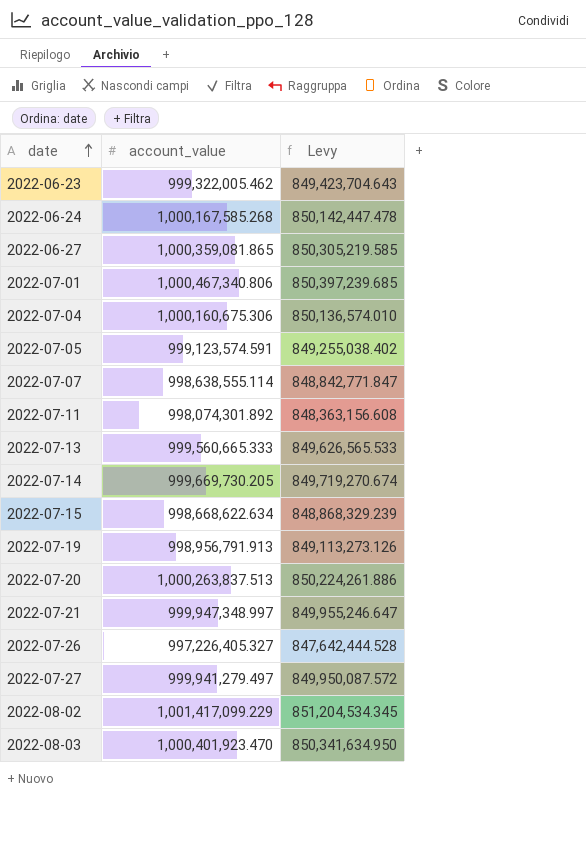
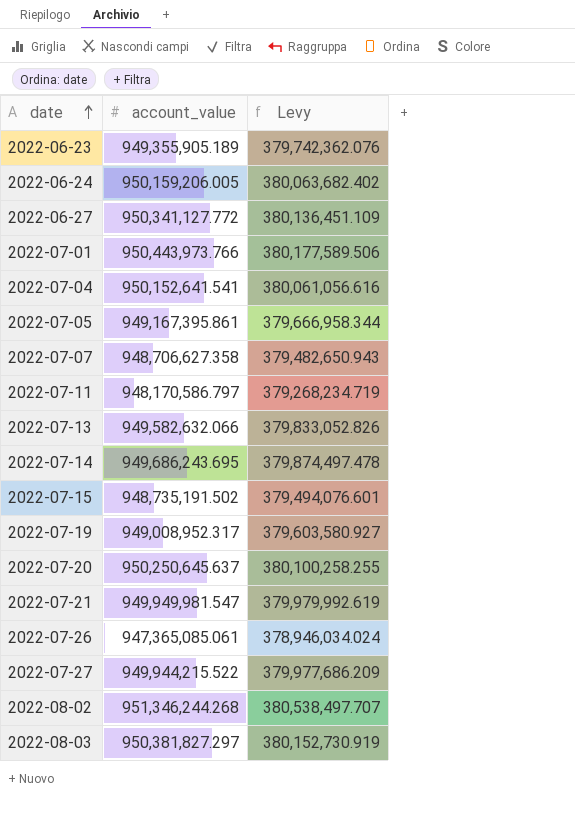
column Levy | formula: [account_value] * 0.85 -> [account_value] * 0.4
2022-06-23 | account_value: 999,322,005.462 -> 949,355,905.189
2022-06-24 | account_value: 1,000,167,585.268 -> 950,159,206.005
2022-06-27 | account_value: 1,000,359,081.865 -> 950,341,127.772
2022-07-01 | account_value: 1,000,467,340.806 -> 950,443,973.766
2022-07-04 | account_value: 1,000,160,675.306 -> 950,152,641.541
2022-07-05 | account_value: 999,123,574.591 -> 949,167,395.861
2022-07-07 | account_value: 998,638,555.114 -> 948,706,627.358
2022-07-11 | account_value: 998,074,301.892 -> 948,170,586.797
2022-07-13 | account_value: 999,560,665.333 -> 949,582,632.066
2022-07-14 | account_value: 999,669,730.205 -> 949,686,243.695
2022-07-15 | account_value: 998,668,622.634 -> 948,735,191.502
2022-07-19 | account_value: 998,956,791.913 -> 949,008,952.317
2022-07-20 | account_value: 1,000,263,837.513 -> 950,250,645.637
2022-07-21 | account_value: 999,947,348.997 -> 949,949,981.547
2022-07-26 | account_value: 997,226,405.327 -> 947,365,085.061
2022-07-27 | account_value: 999,941,279.497 -> 949,944,215.522
2022-08-02 | account_value: 1,001,417,099.229 -> 951,346,244.268
2022-08-03 | account_value: 1,000,401,923.470 -> 950,381,827.297

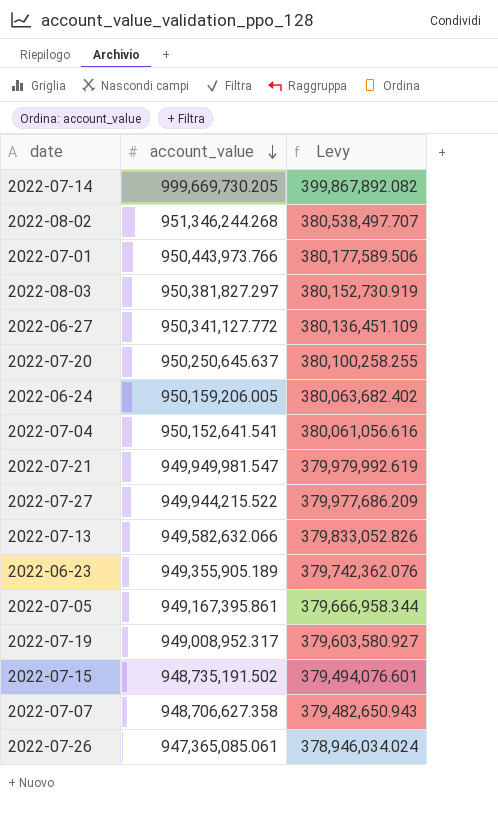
row order: date ascending -> account_value descending
row 2022-07-11: 948,170,586.797 | 379,268,234.719 -> none
2022-07-14 | account_value: 949,686,243.695 -> 999,669,730.205
2022-07-14 | Levy: 379,874,497.478 -> 399,867,892.082

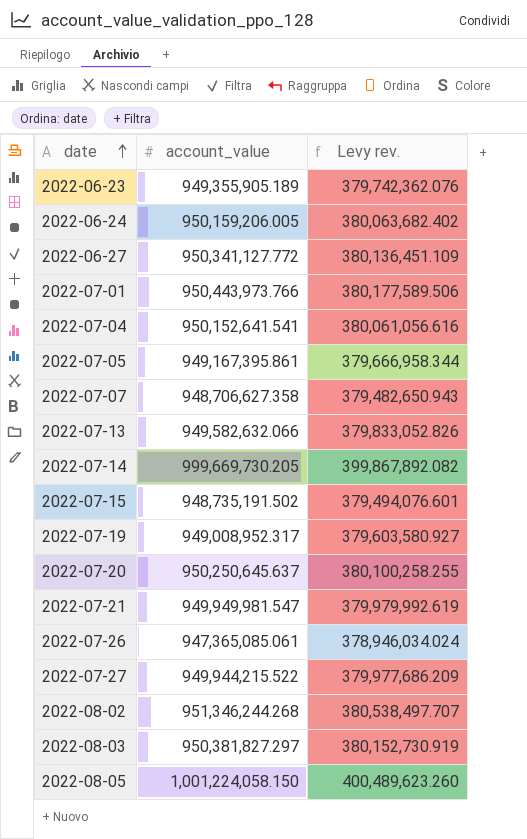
row order: account_value descending -> date ascending
column name: Levy -> Levy rev.
row 2022-08-05: none -> 1,001,224,058.150 | 400,489,623.260

